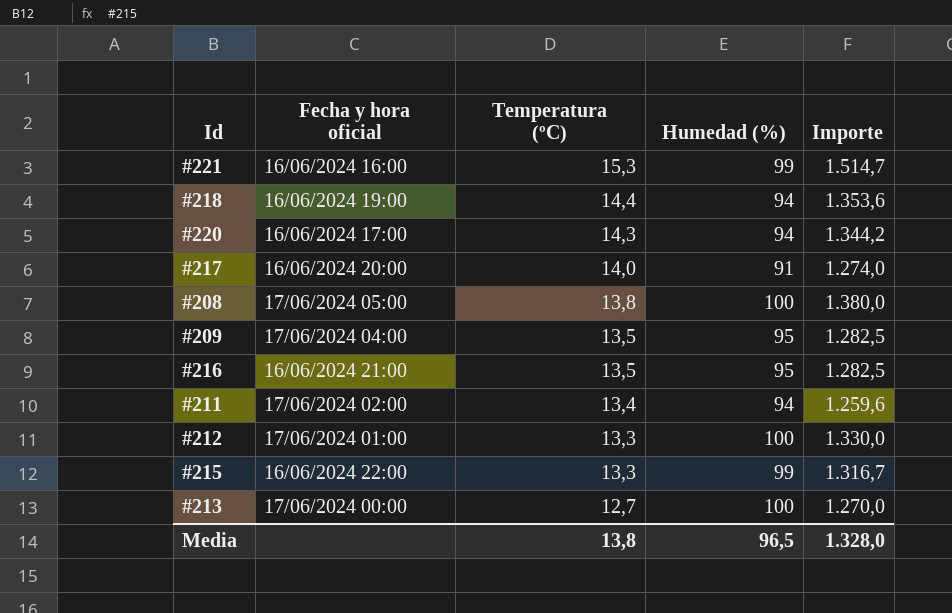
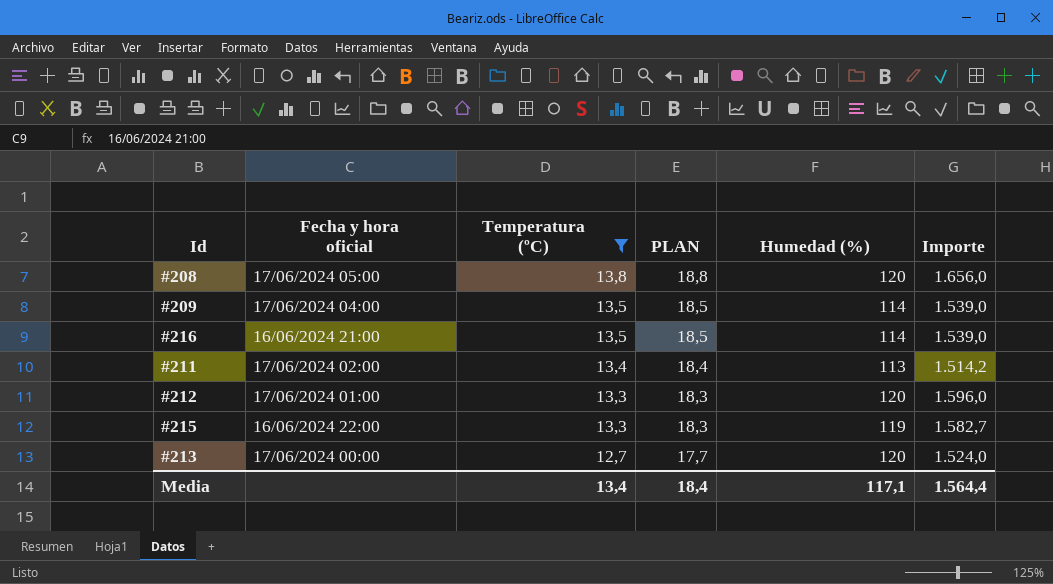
filter: none -> Temperatura (ºC) <= 13,8
column PLAN | formula: none -> [Temperatura (ºC)] + 5
#208 | Humedad (%): 100 -> 120
#208 | Importe: 1.380,0 -> 1.656,0
#209 | Humedad (%): 95 -> 114
#209 | Importe: 1.282,5 -> 1.539,0
#216 | Humedad (%): 95 -> 114
#216 | Importe: 1.282,5 -> 1.539,0
#211 | Humedad (%): 94 -> 113
#211 | Importe: 1.259,6 -> 1.514,2
#212 | Humedad (%): 100 -> 120
#212 | Importe: 1.330,0 -> 1.596,0
#215 | Humedad (%): 99 -> 119
#215 | Importe: 1.316,7 -> 1.582,7
#213 | Humedad (%): 100 -> 120
#213 | Importe: 1.270,0 -> 1.524,0
Media | Temperatura (ºC): 13,8 -> 13,4
Media | Humedad (%): 96,5 -> 117,1
Media | Importe: 1.328,0 -> 1.564,4

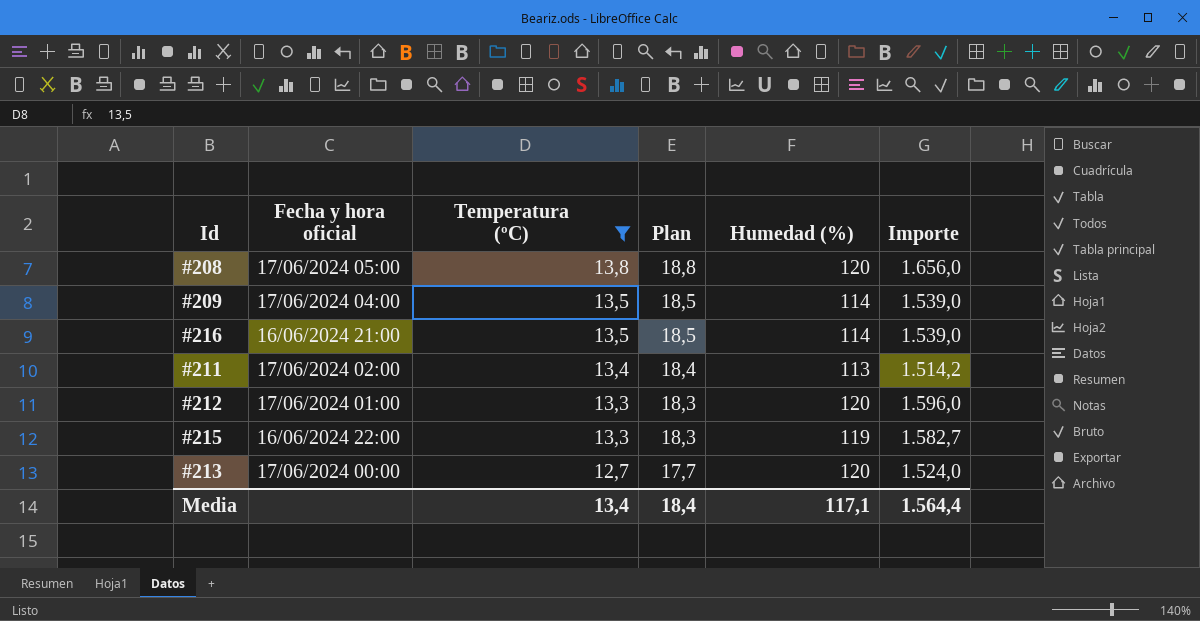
column name: PLAN -> Plan

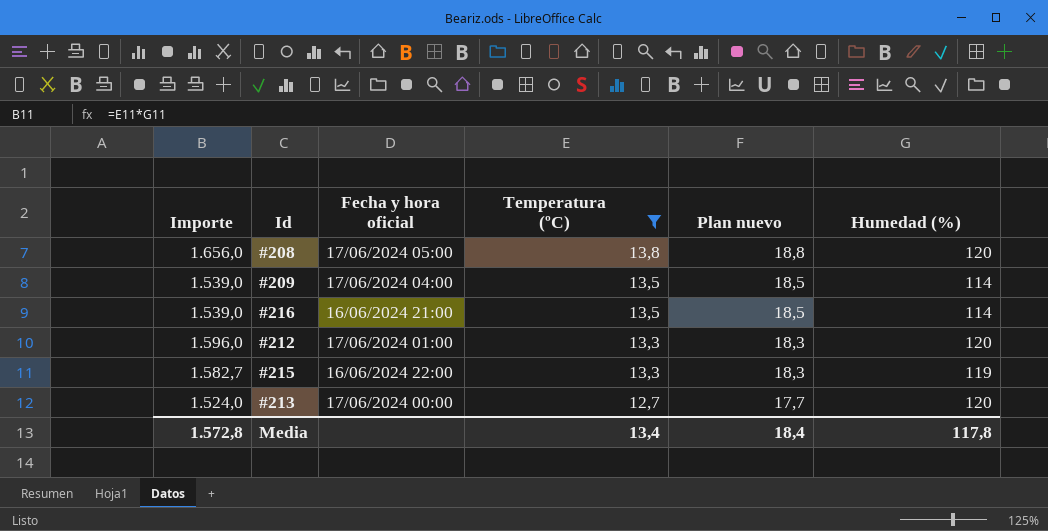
column Importe | position: 6 -> 1
column name: Plan -> Plan nuevo
row #211: 17/06/2024 02:00 | 13,4 | 18,4 | 113 | 1.514,2 -> none
Media | Importe: 1.564,4 -> 1.572,8
Media | Humedad (%): 117,1 -> 117,8

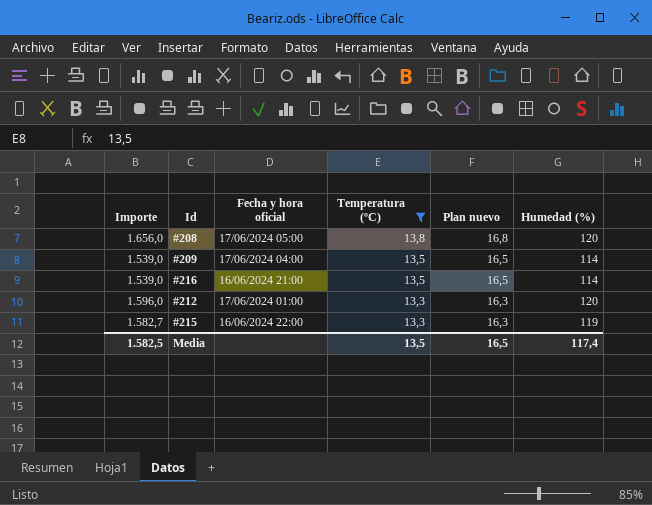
column Plan nuevo | formula: [Temperatura (ºC)] + 5 -> [Temperatura (ºC)] + 3
row #213: 1.524,0 | 17/06/2024 00:00 | 12,7 | 17,7 | 120 -> none
Media | Importe: 1.572,8 -> 1.582,5
Media | Temperatura (ºC): 13,4 -> 13,5
Media | Plan nuevo: 18,4 -> 16,5
Media | Humedad (%): 117,8 -> 117,4

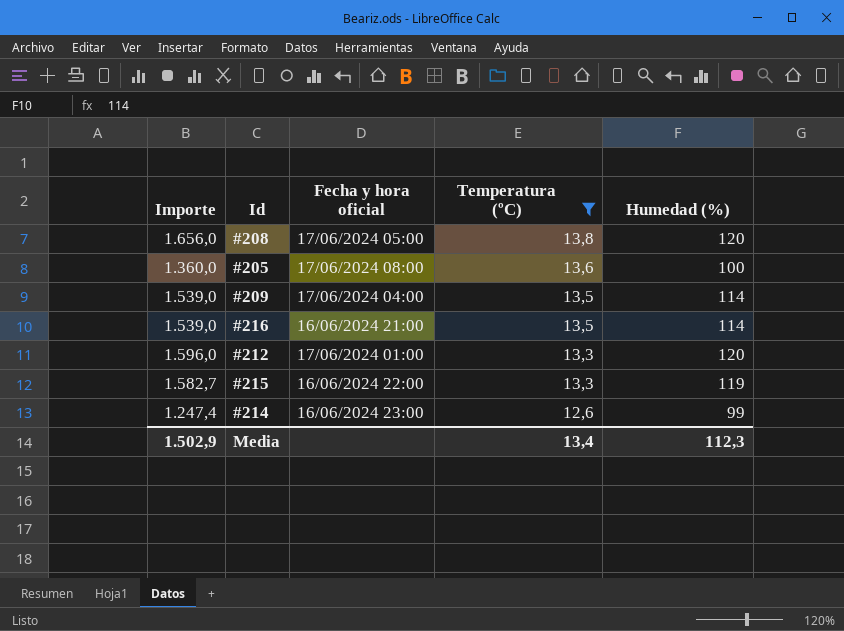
column Plan nuevo | formula: [Temperatura (ºC)] + 3 -> none
row #205: none -> 1.360,0 | 17/06/2024 08:00 | 13,6 | 100
row #214: none -> 1.247,4 | 16/06/2024 23:00 | 12,6 | 99
Media | Importe: 1.582,5 -> 1.502,9
Media | Temperatura (ºC): 13,5 -> 13,4
Media | Humedad (%): 117,4 -> 112,3

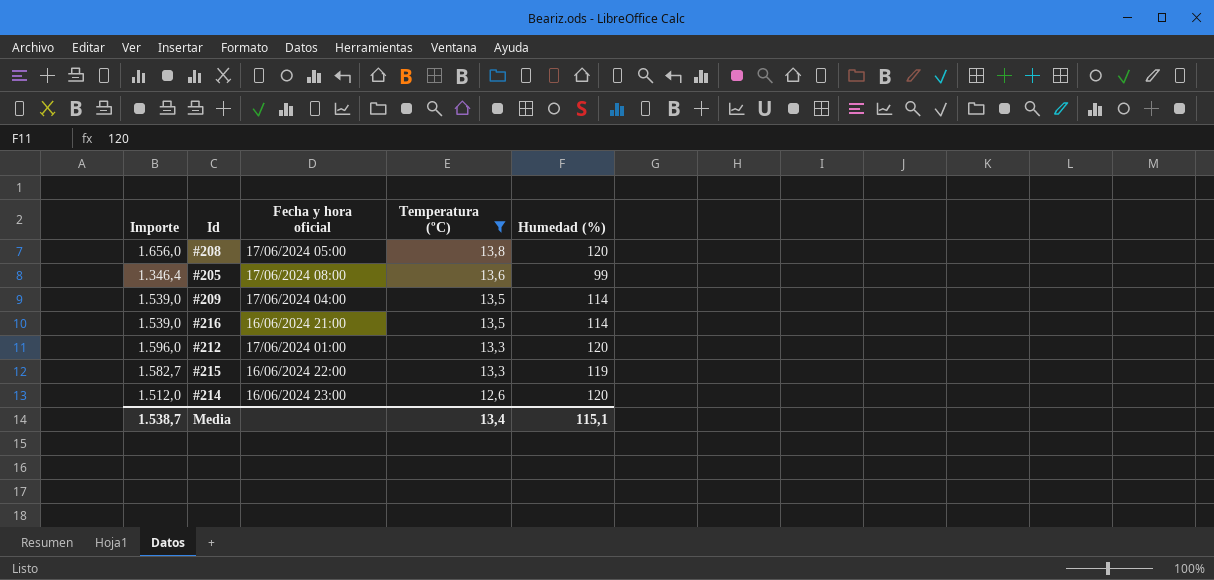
#205 | Importe: 1.360,0 -> 1.346,4
#205 | Humedad (%): 100 -> 99
#214 | Importe: 1.247,4 -> 1.512,0
#214 | Humedad (%): 99 -> 120
Media | Importe: 1.502,9 -> 1.538,7
Media | Humedad (%): 112,3 -> 115,1

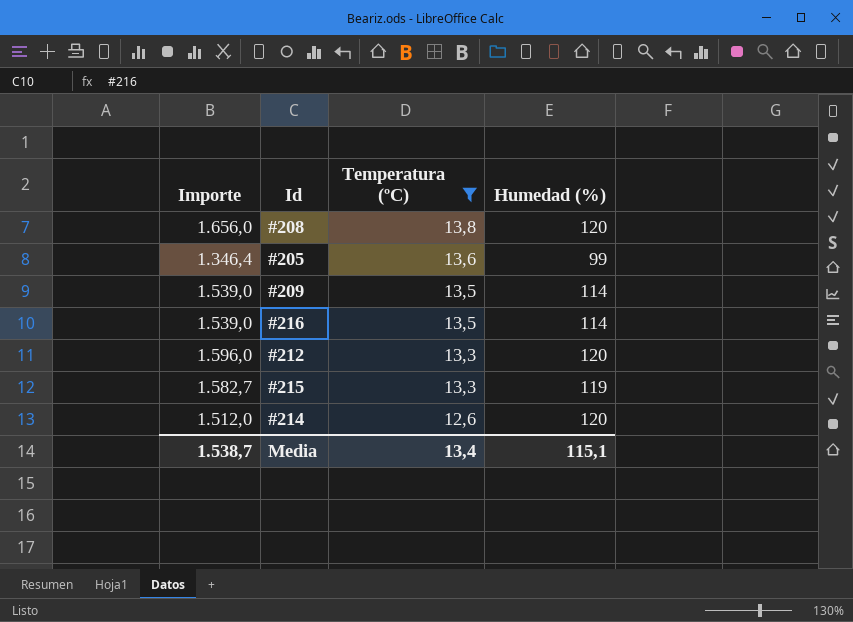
column Fecha y hora oficial | position: 3 -> none

